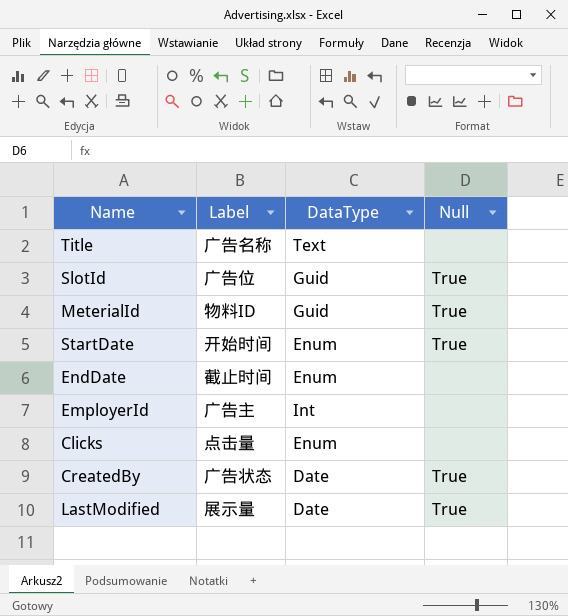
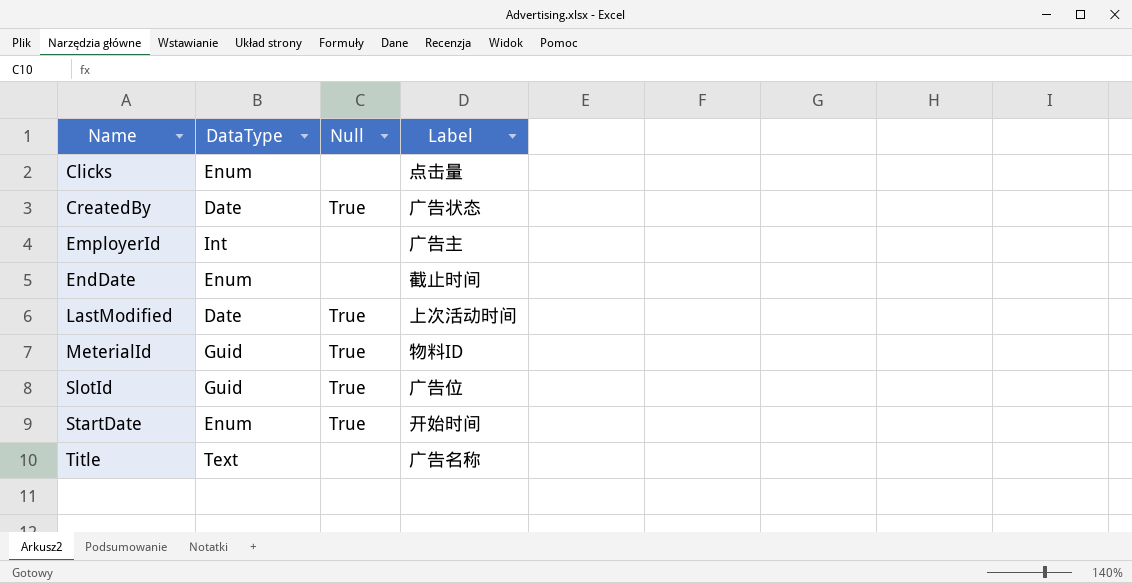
row order: none -> Name ascending
column Label | position: 2 -> 4
LastModified | Label: 展示量 -> 上次活动时间

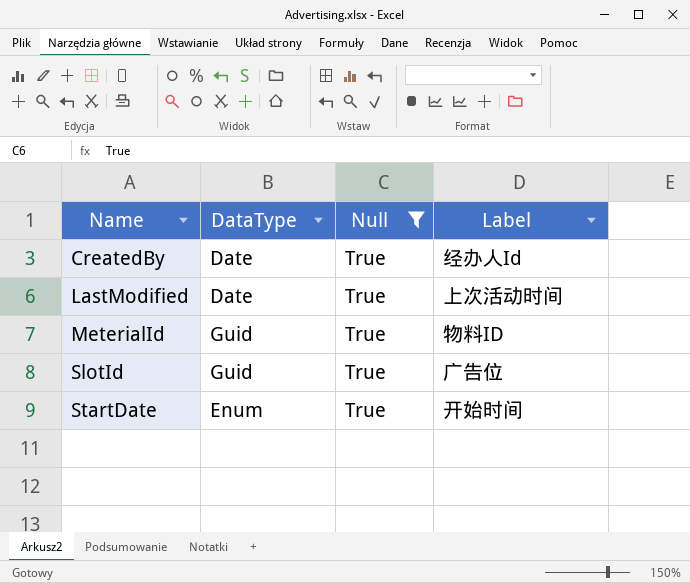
filter: none -> Null = True
CreatedBy | Label: 广告状态 -> 经办人Id

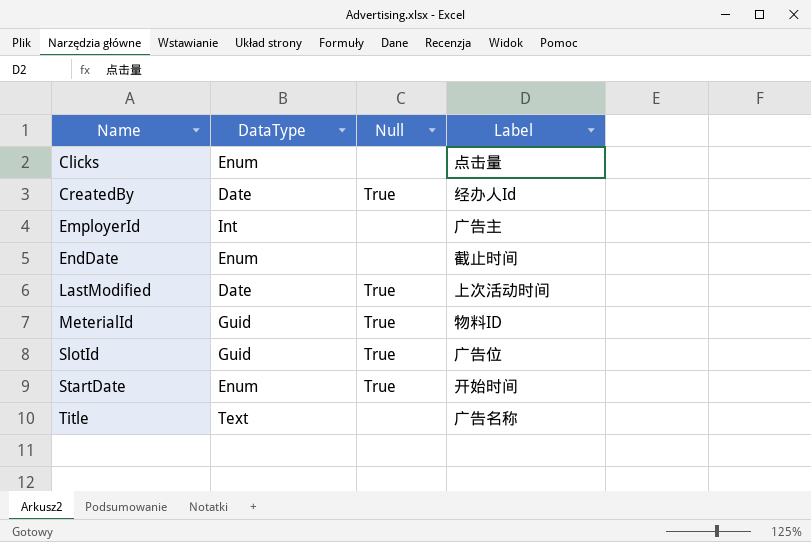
filter: Null = True -> none

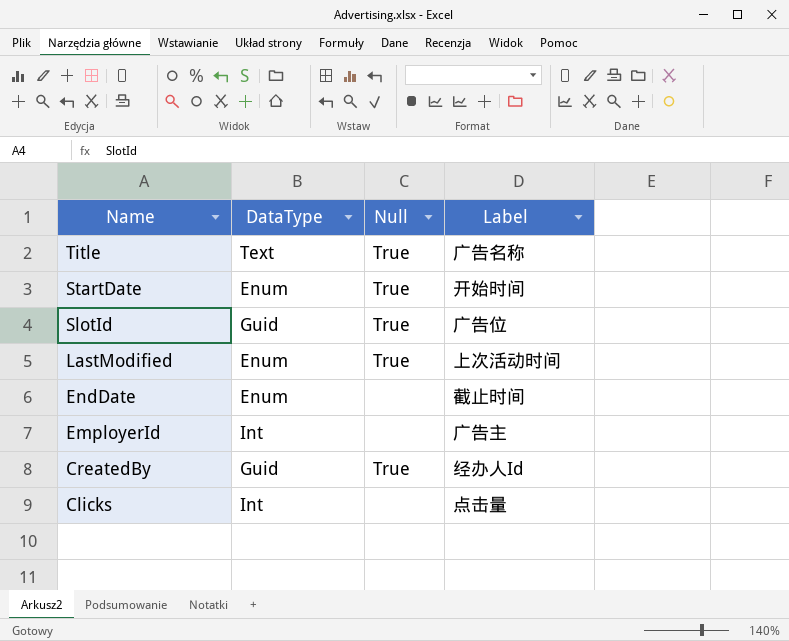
row order: Name ascending -> Name descending
row MeterialId: Guid | True | 物料ID -> none
Title | Null: none -> True
LastModified | DataType: Date -> Enum
CreatedBy | DataType: Date -> Guid
Clicks | DataType: Enum -> Int

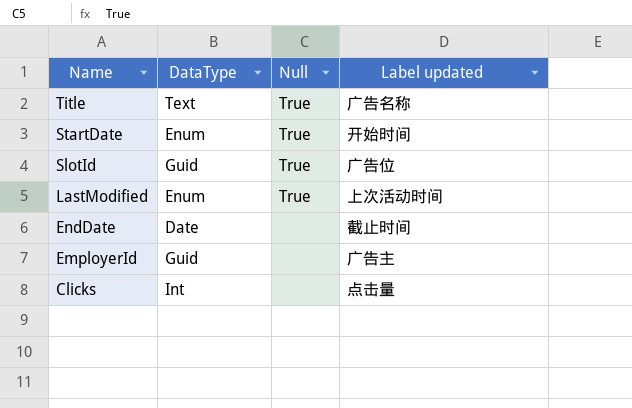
column name: Label -> Label updated
row CreatedBy: Guid | True | 经办人Id -> none
EndDate | DataType: Enum -> Date
EmployerId | DataType: Int -> Guid

